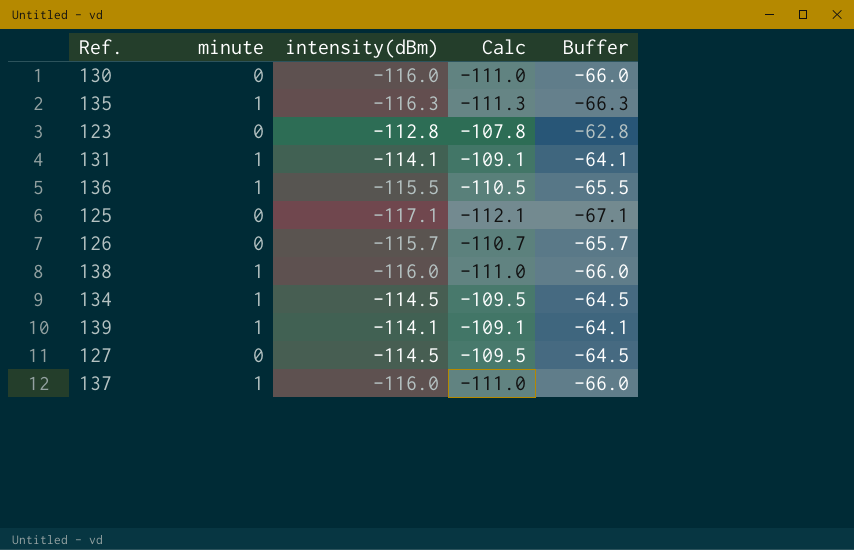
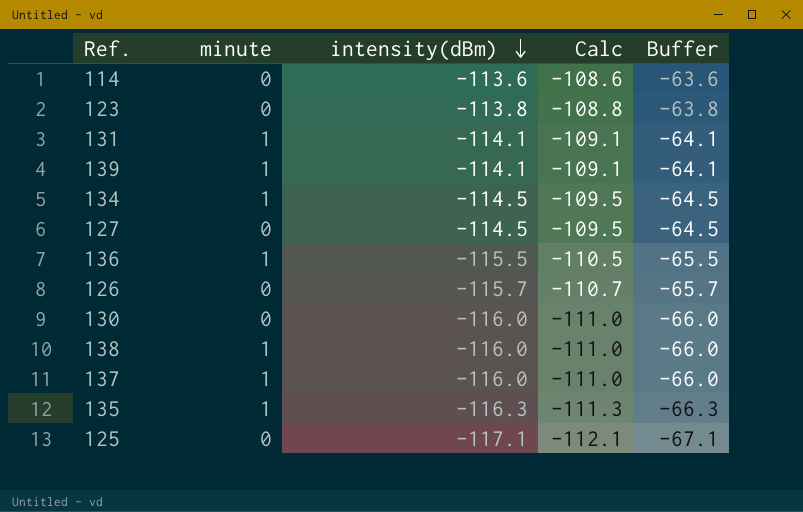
row order: none -> intensity(dBm) descending
row 114: none -> 0 | -113.6 | -108.6 | -63.6
123 | intensity(dBm): -112.8 -> -113.8
123 | Calc: -107.8 -> -108.8
123 | Buffer: -62.8 -> -63.8

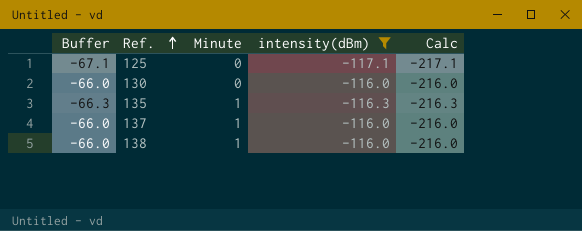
filter: none -> intensity(dBm) <= -116.0
row order: intensity(dBm) descending -> Ref. ascending
column Buffer | position: 5 -> 1
column name: minute -> Minute
column Calc | formula: [intensity(dBm)] + 5 -> [intensity(dBm)] - 100

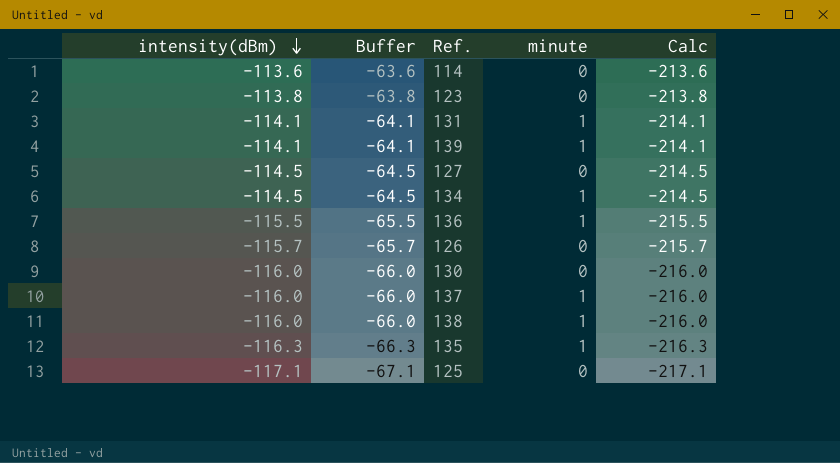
filter: intensity(dBm) <= -116.0 -> none
row order: Ref. ascending -> intensity(dBm) descending
column intensity(dBm) | position: 4 -> 1
column name: Minute -> minute

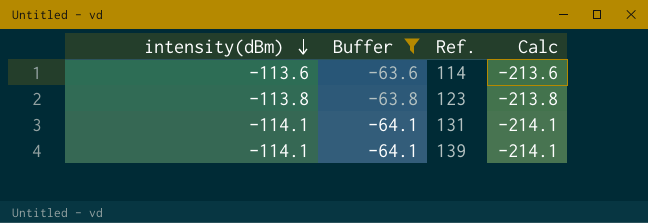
filter: none -> Buffer >= -64.1
column minute | position: 4 -> none

